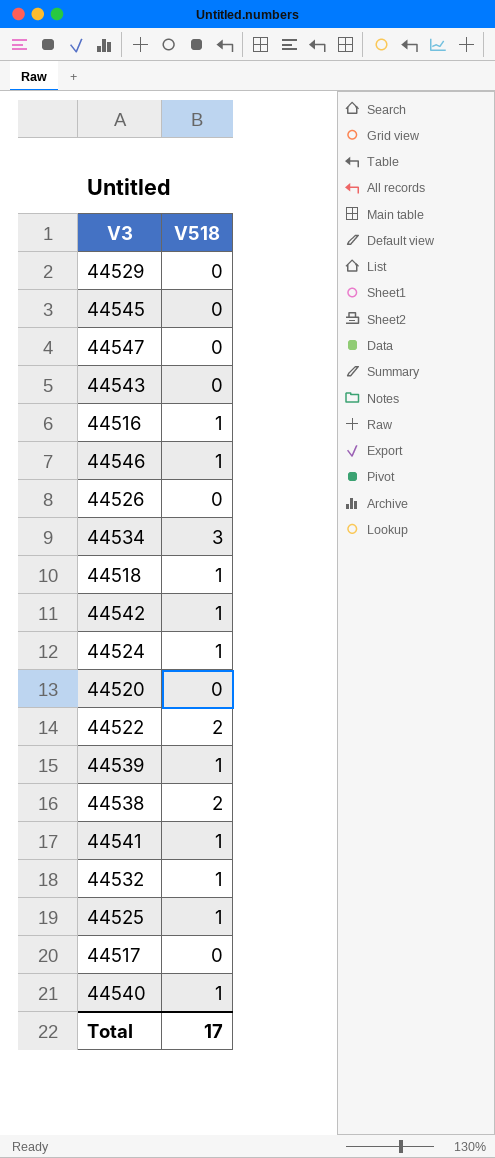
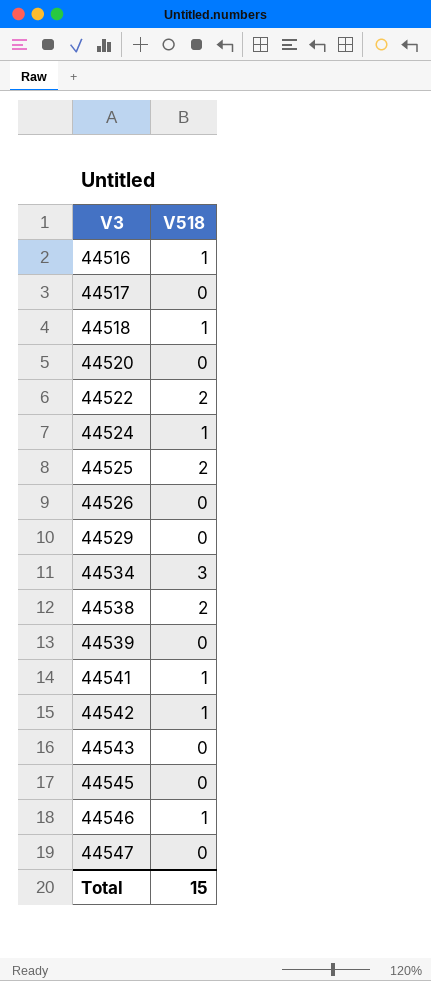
row order: none -> V3 ascending
row 44532: 1 -> none
row 44540: 1 -> none
44525 | V518: 1 -> 2
44539 | V518: 1 -> 0
Total | V518: 17 -> 15

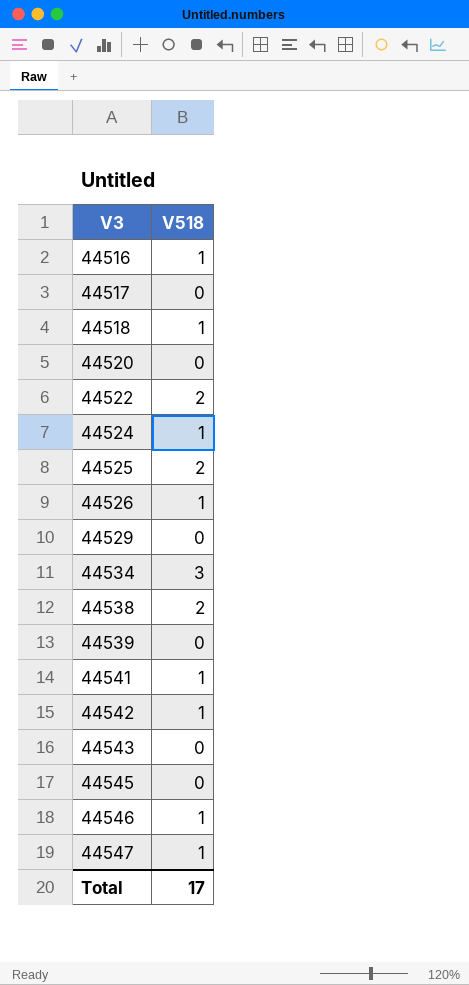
44526 | V518: 0 -> 1
44547 | V518: 0 -> 1
Total | V518: 15 -> 17

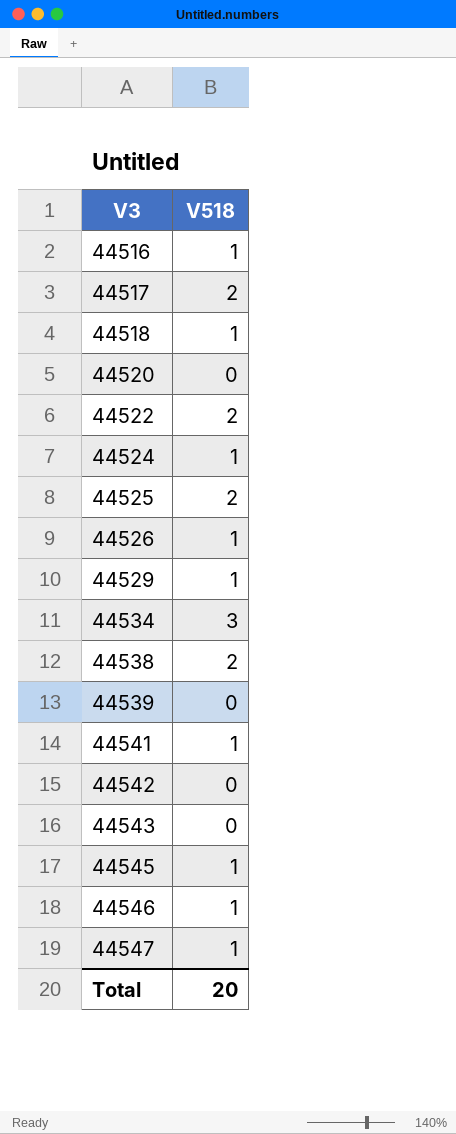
44517 | V518: 0 -> 2
44529 | V518: 0 -> 1
44542 | V518: 1 -> 0
44545 | V518: 0 -> 1
Total | V518: 17 -> 20

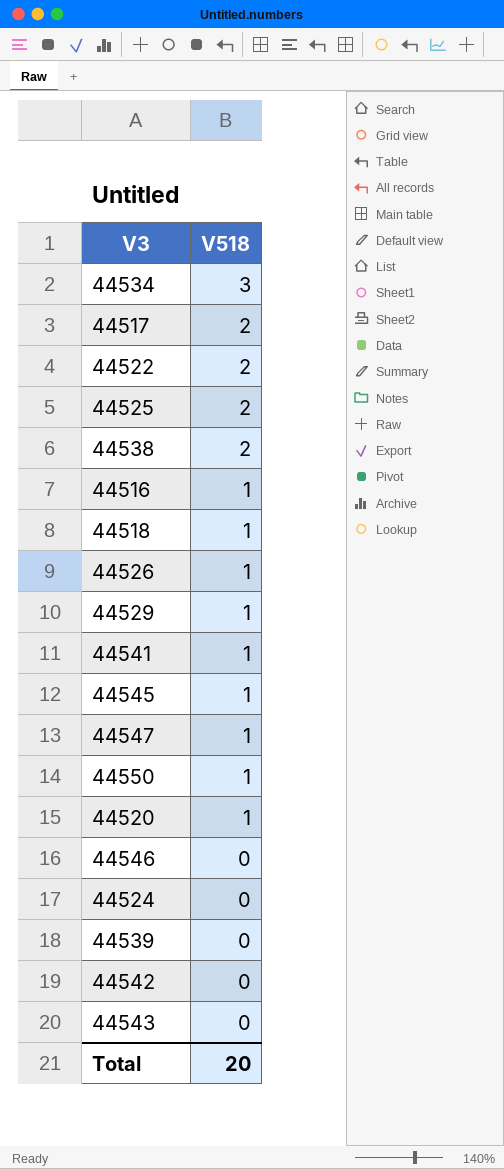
row order: V3 ascending -> V518 descending
row 44550: none -> 1
44520 | V518: 0 -> 1
44546 | V518: 1 -> 0
44524 | V518: 1 -> 0

